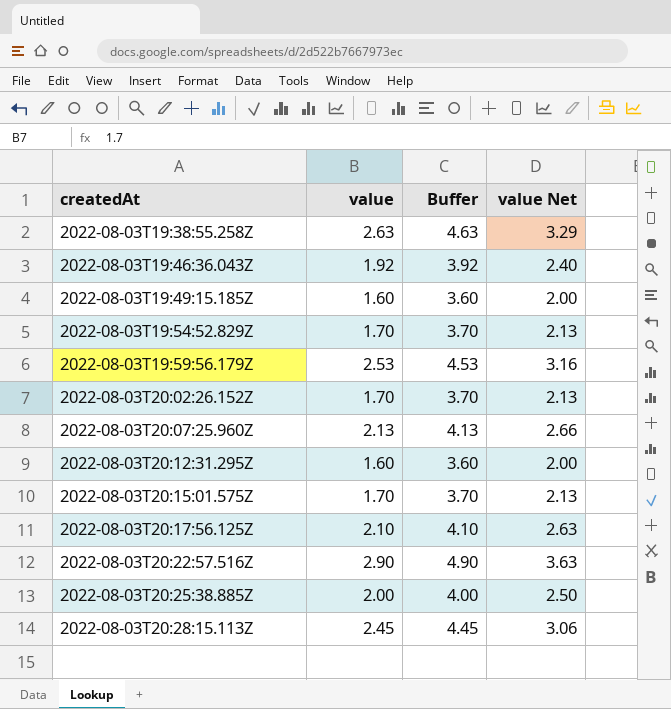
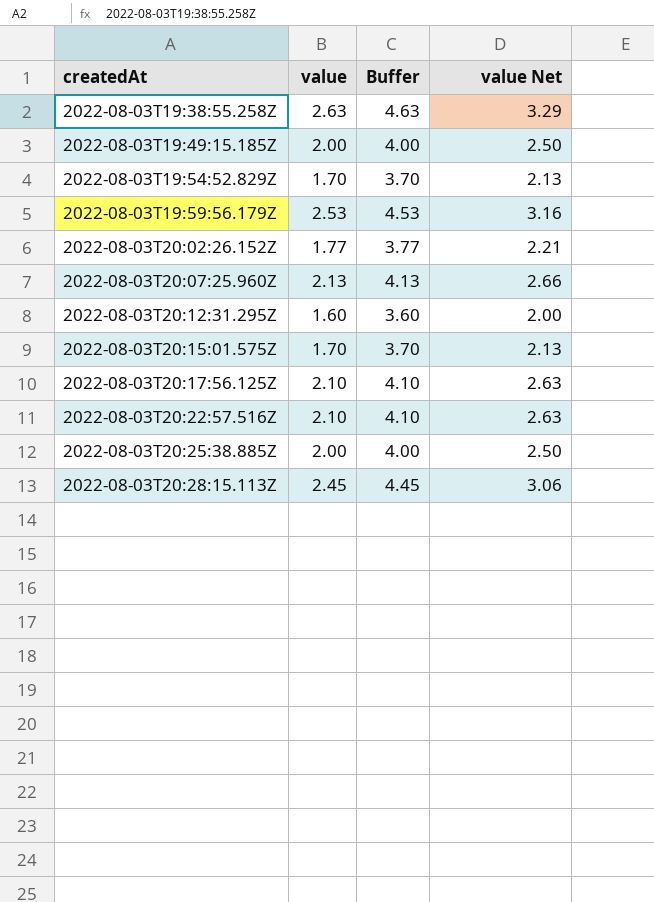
row 2022-08-03T19:46:36.043Z: 1.92 | 3.92 | 2.40 -> none
2022-08-03T19:49:15.185Z | value: 1.60 -> 2.00
2022-08-03T19:49:15.185Z | Buffer: 3.60 -> 4.00
2022-08-03T19:49:15.185Z | value Net: 2.00 -> 2.50
2022-08-03T20:02:26.152Z | value: 1.70 -> 1.77
2022-08-03T20:02:26.152Z | Buffer: 3.70 -> 3.77
2022-08-03T20:02:26.152Z | value Net: 2.13 -> 2.21
2022-08-03T20:22:57.516Z | value: 2.90 -> 2.10
2022-08-03T20:22:57.516Z | Buffer: 4.90 -> 4.10
2022-08-03T20:22:57.516Z | value Net: 3.63 -> 2.63

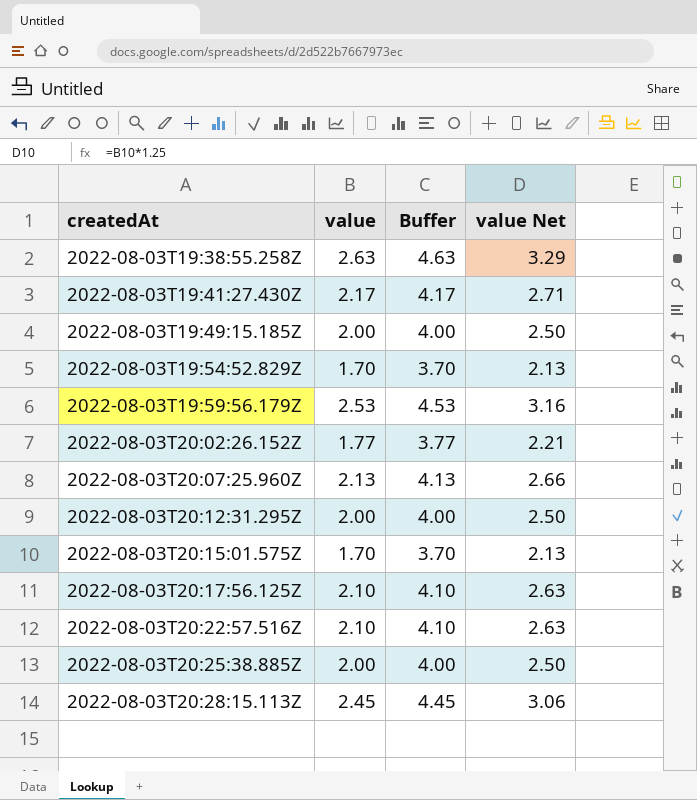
row 2022-08-03T19:41:27.430Z: none -> 2.17 | 4.17 | 2.71
2022-08-03T20:12:31.295Z | value: 1.60 -> 2.00
2022-08-03T20:12:31.295Z | Buffer: 3.60 -> 4.00
2022-08-03T20:12:31.295Z | value Net: 2.00 -> 2.50

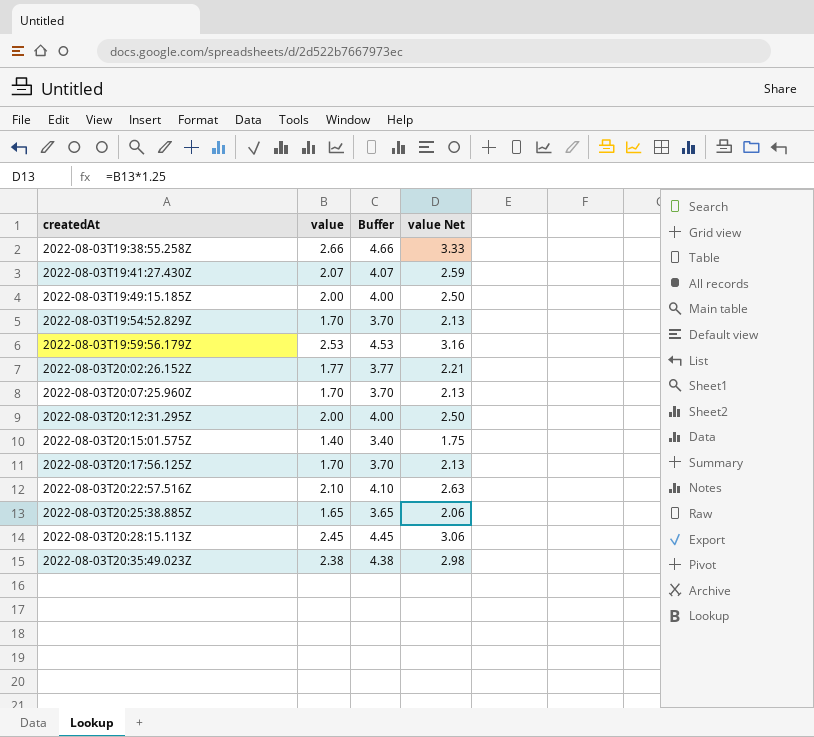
2022-08-03T19:38:55.258Z | value: 2.63 -> 2.66
2022-08-03T19:38:55.258Z | Buffer: 4.63 -> 4.66
2022-08-03T19:38:55.258Z | value Net: 3.29 -> 3.33
2022-08-03T19:41:27.430Z | value: 2.17 -> 2.07
2022-08-03T19:41:27.430Z | Buffer: 4.17 -> 4.07
2022-08-03T19:41:27.430Z | value Net: 2.71 -> 2.59
2022-08-03T20:07:25.960Z | value: 2.13 -> 1.70
2022-08-03T20:07:25.960Z | Buffer: 4.13 -> 3.70
2022-08-03T20:07:25.960Z | value Net: 2.66 -> 2.13
2022-08-03T20:15:01.575Z | value: 1.70 -> 1.40
2022-08-03T20:15:01.575Z | Buffer: 3.70 -> 3.40
2022-08-03T20:15:01.575Z | value Net: 2.13 -> 1.75
2022-08-03T20:17:56.125Z | value: 2.10 -> 1.70
2022-08-03T20:17:56.125Z | Buffer: 4.10 -> 3.70
2022-08-03T20:17:56.125Z | value Net: 2.63 -> 2.13
2022-08-03T20:25:38.885Z | value: 2.00 -> 1.65
2022-08-03T20:25:38.885Z | Buffer: 4.00 -> 3.65
2022-08-03T20:25:38.885Z | value Net: 2.50 -> 2.06
row 2022-08-03T20:35:49.023Z: none -> 2.38 | 4.38 | 2.98

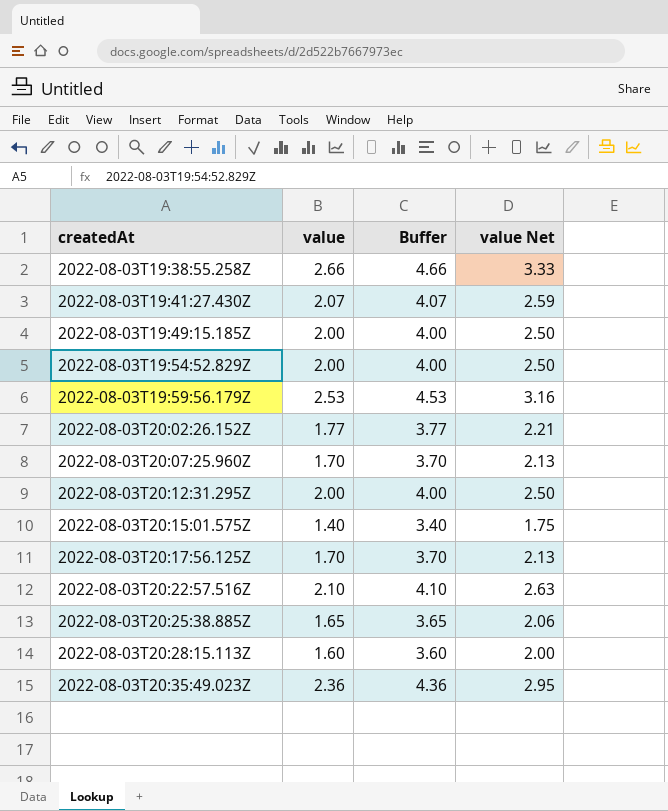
2022-08-03T19:54:52.829Z | value: 1.70 -> 2.00
2022-08-03T19:54:52.829Z | Buffer: 3.70 -> 4.00
2022-08-03T19:54:52.829Z | value Net: 2.13 -> 2.50
2022-08-03T20:28:15.113Z | value: 2.45 -> 1.60
2022-08-03T20:28:15.113Z | Buffer: 4.45 -> 3.60
2022-08-03T20:28:15.113Z | value Net: 3.06 -> 2.00
2022-08-03T20:35:49.023Z | value: 2.38 -> 2.36
2022-08-03T20:35:49.023Z | Buffer: 4.38 -> 4.36
2022-08-03T20:35:49.023Z | value Net: 2.98 -> 2.95

